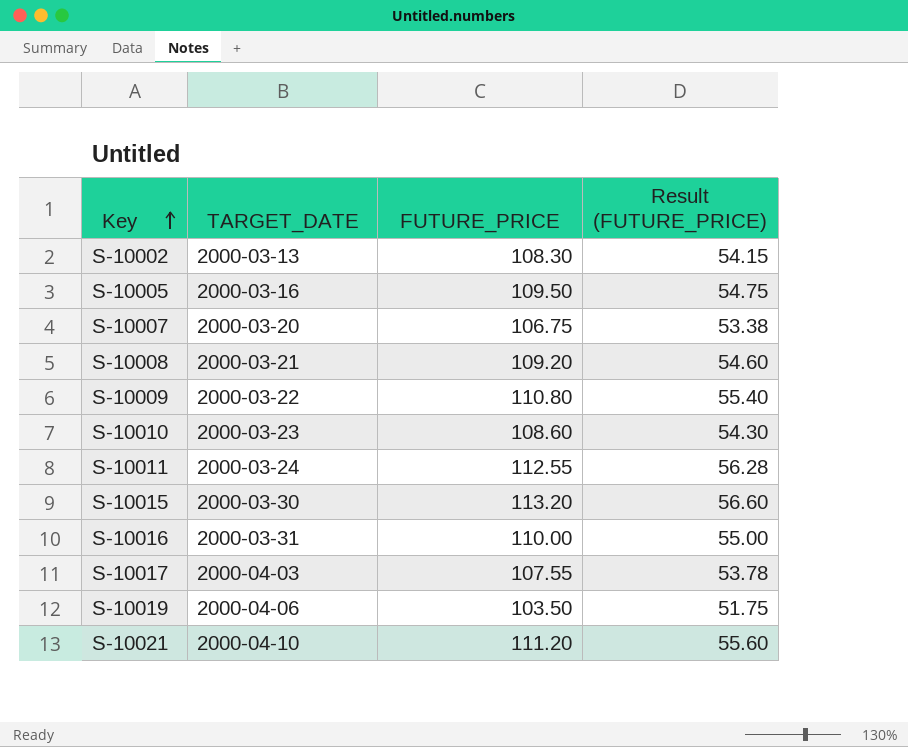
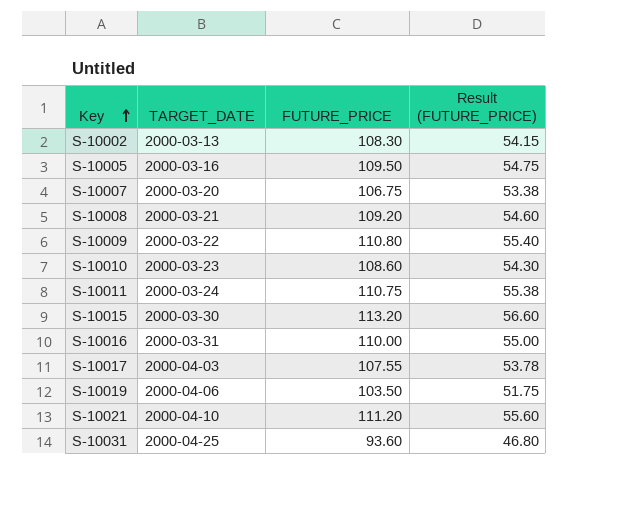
S-10011 | FUTURE_PRICE: 112.55 -> 110.75
S-10011 | Result (FUTURE_PRICE): 56.28 -> 55.38
row S-10031: none -> 2000-04-25 | 93.60 | 46.80

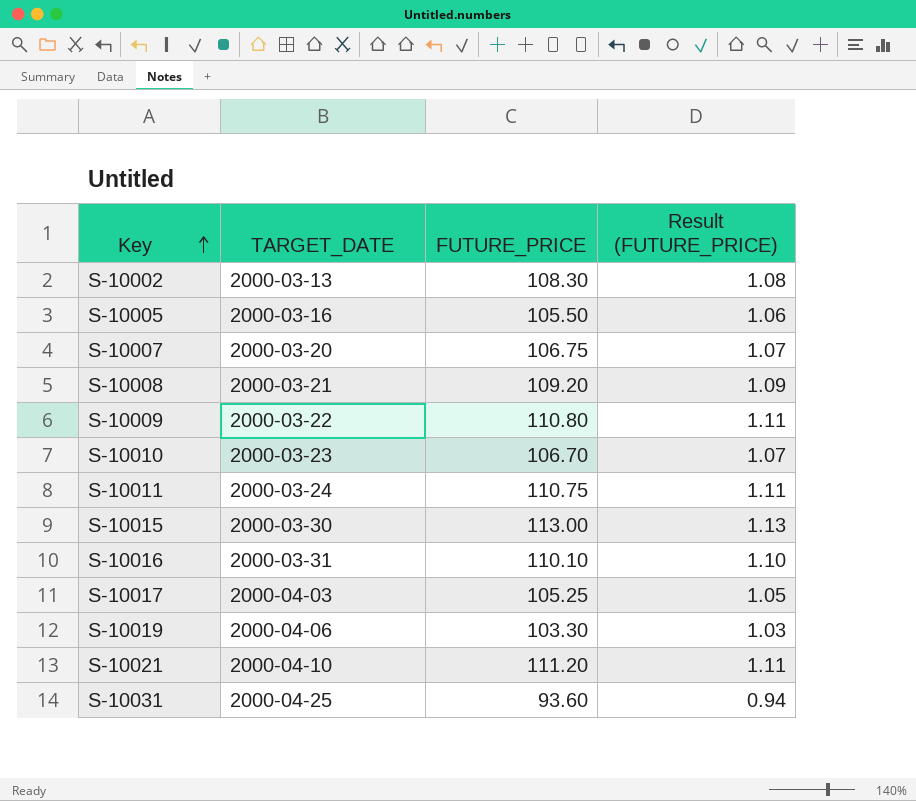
column Result (FUTURE_PRICE) | formula: [FUTURE_PRICE] * 0.5 -> [FUTURE_PRICE] * 0.01
S-10005 | FUTURE_PRICE: 109.50 -> 105.50
S-10010 | FUTURE_PRICE: 108.60 -> 106.70
S-10015 | FUTURE_PRICE: 113.20 -> 113.00
S-10016 | FUTURE_PRICE: 110.00 -> 110.10
S-10017 | FUTURE_PRICE: 107.55 -> 105.25
S-10019 | FUTURE_PRICE: 103.50 -> 103.30

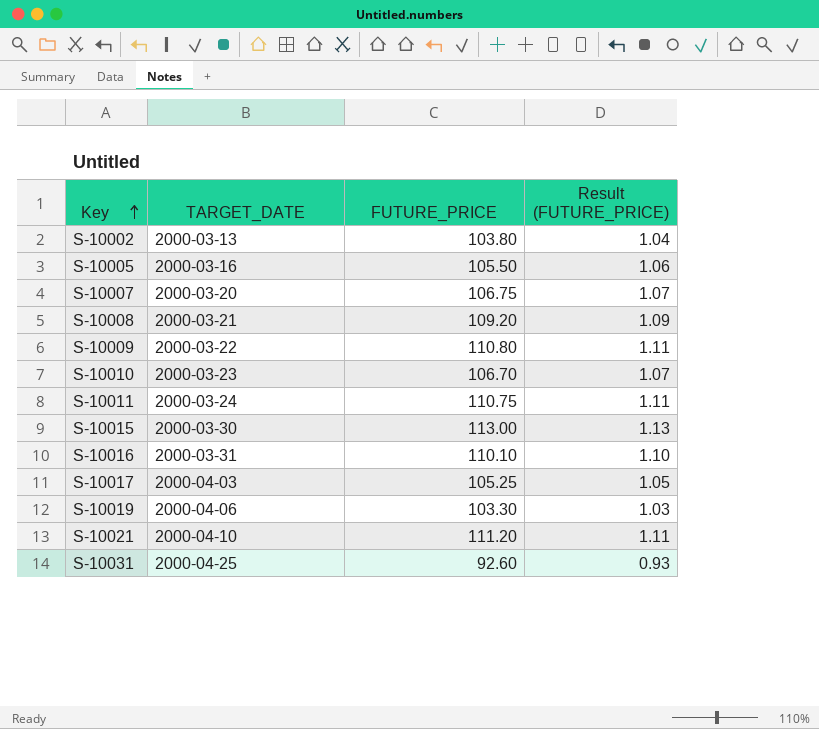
S-10002 | FUTURE_PRICE: 108.30 -> 103.80
S-10002 | Result (FUTURE_PRICE): 1.08 -> 1.04
S-10031 | FUTURE_PRICE: 93.60 -> 92.60
S-10031 | Result (FUTURE_PRICE): 0.94 -> 0.93

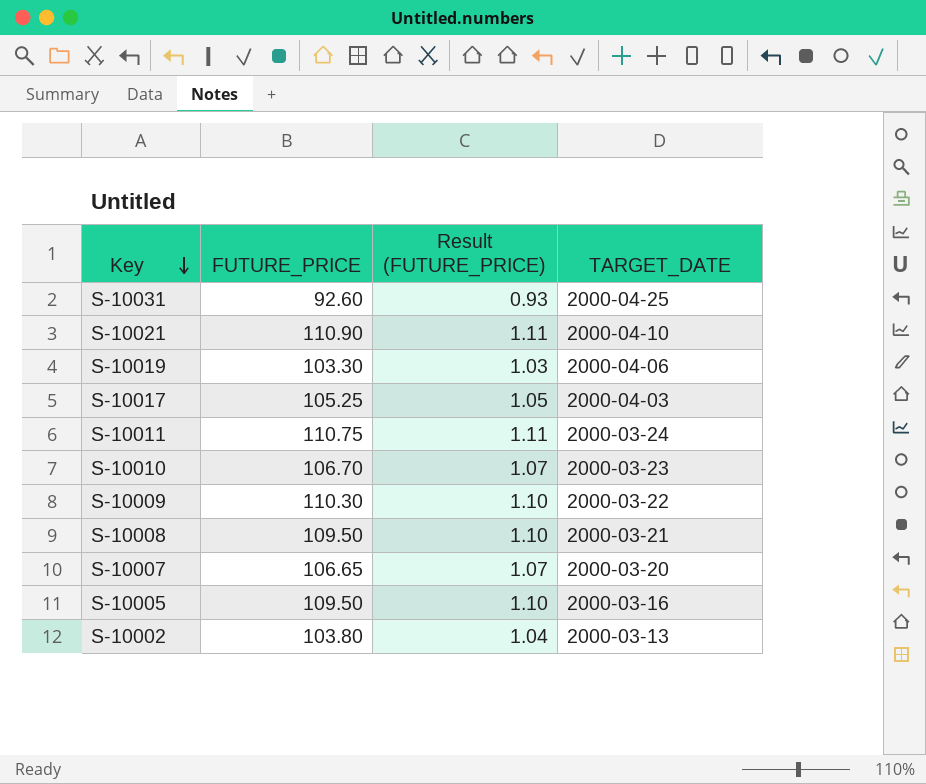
row order: Key ascending -> Key descending
column TARGET_DATE | position: 2 -> 4
row S-10015: 2000-03-30 | 113.00 | 1.13 -> none
row S-10016: 2000-03-31 | 110.10 | 1.10 -> none
S-10021 | FUTURE_PRICE: 111.20 -> 110.90
S-10009 | FUTURE_PRICE: 110.80 -> 110.30
S-10009 | Result (FUTURE_PRICE): 1.11 -> 1.10
S-10008 | FUTURE_PRICE: 109.20 -> 109.50
S-10008 | Result (FUTURE_PRICE): 1.09 -> 1.10
S-10007 | FUTURE_PRICE: 106.75 -> 106.65
S-10005 | FUTURE_PRICE: 105.50 -> 109.50
S-10005 | Result (FUTURE_PRICE): 1.06 -> 1.10

